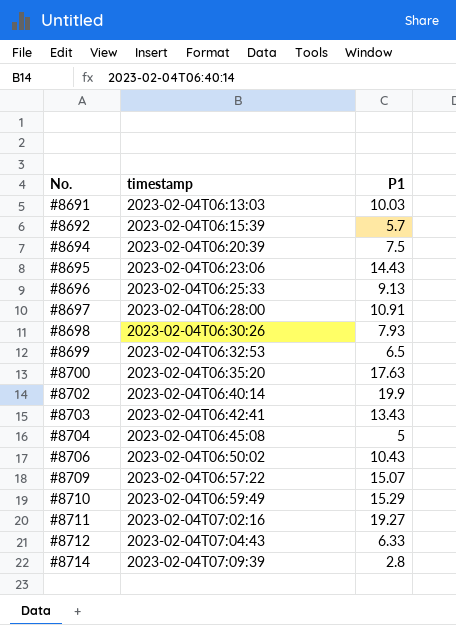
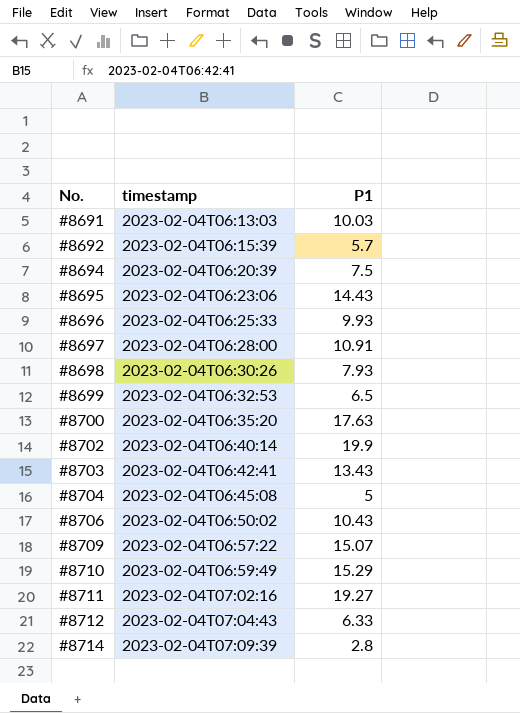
#8696 | P1: 9.13 -> 9.93

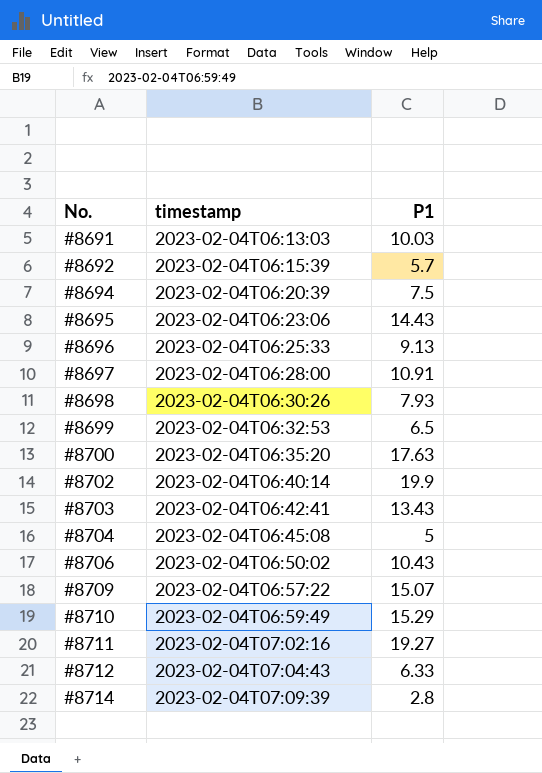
#8696 | P1: 9.93 -> 9.13

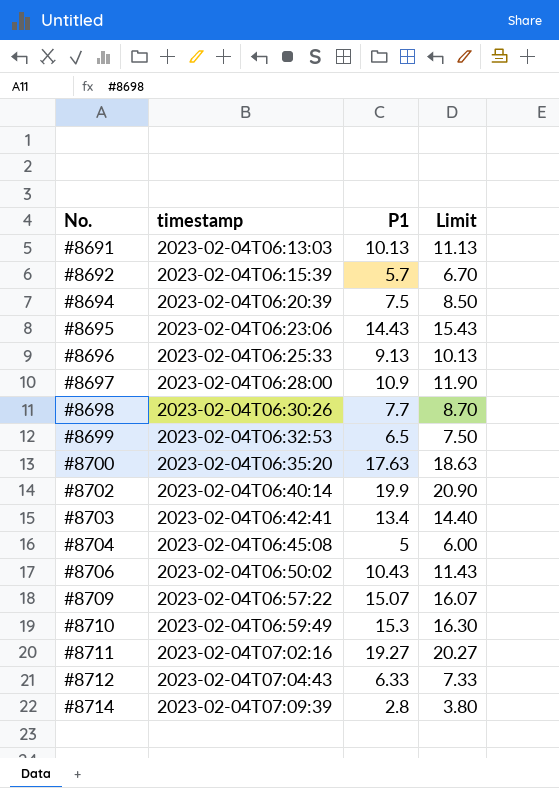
column Limit | formula: none -> [P1] + 1
#8691 | P1: 10.03 -> 10.13
#8697 | P1: 10.91 -> 10.9
#8698 | P1: 7.93 -> 7.7
#8703 | P1: 13.43 -> 13.4
#8710 | P1: 15.29 -> 15.3

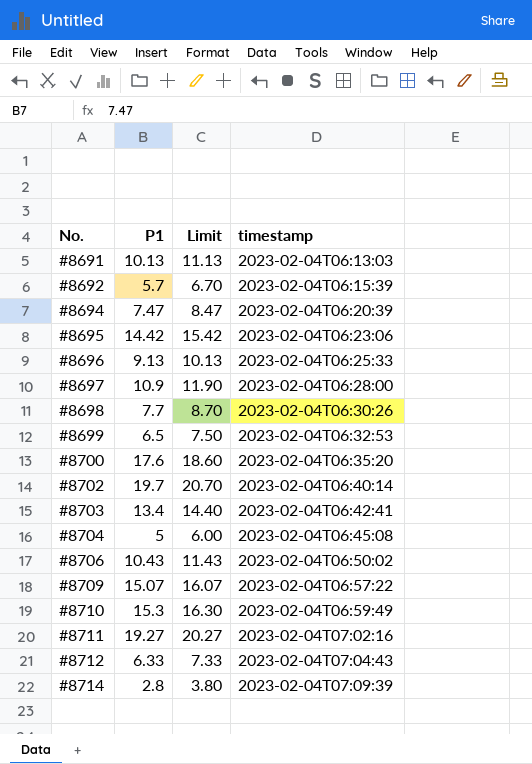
column timestamp | position: 2 -> 4
#8694 | P1: 7.5 -> 7.47
#8694 | Limit: 8.50 -> 8.47
#8695 | P1: 14.43 -> 14.42
#8695 | Limit: 15.43 -> 15.42
#8700 | P1: 17.63 -> 17.6
#8700 | Limit: 18.63 -> 18.60
#8702 | P1: 19.9 -> 19.7
#8702 | Limit: 20.90 -> 20.70

